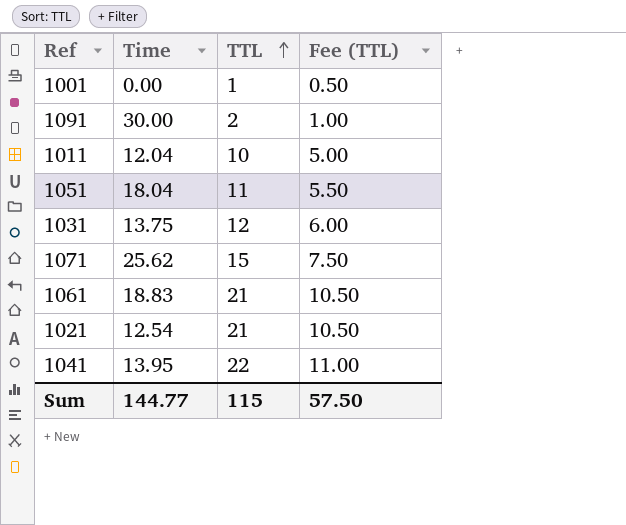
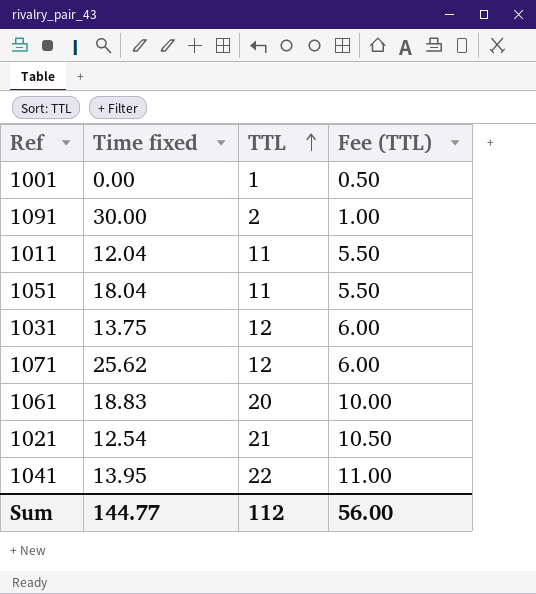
column name: Time -> Time fixed
1011 | TTL: 10 -> 11
1011 | Fee (TTL): 5.00 -> 5.50
1071 | TTL: 15 -> 12
1071 | Fee (TTL): 7.50 -> 6.00
1061 | TTL: 21 -> 20
1061 | Fee (TTL): 10.50 -> 10.00
Sum | TTL: 115 -> 112
Sum | Fee (TTL): 57.50 -> 56.00

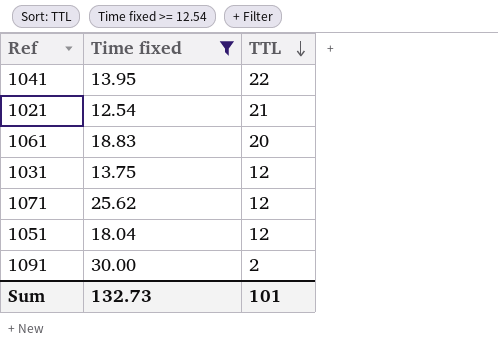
filter: none -> Time fixed >= 12.54
row order: TTL ascending -> TTL descending
column Fee (TTL) | formula: [TTL] * 0.5 -> none
1051 | TTL: 11 -> 12
Sum | Time fixed: 144.77 -> 132.73
Sum | TTL: 112 -> 101

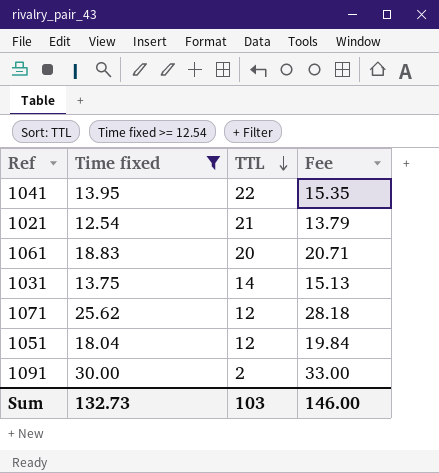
column Fee | formula: none -> [Time fixed] * 1.1
1031 | TTL: 12 -> 14
Sum | TTL: 101 -> 103

